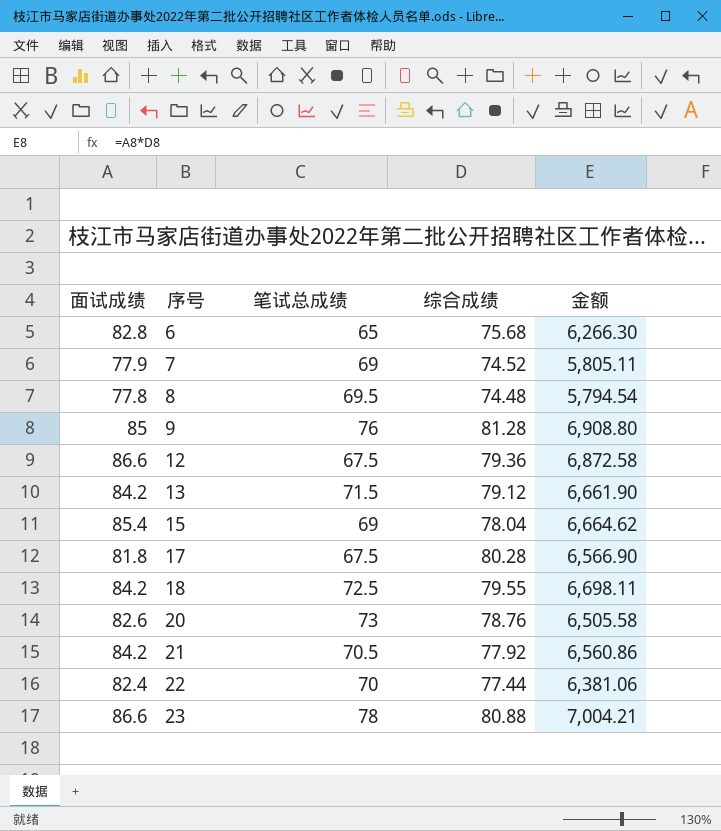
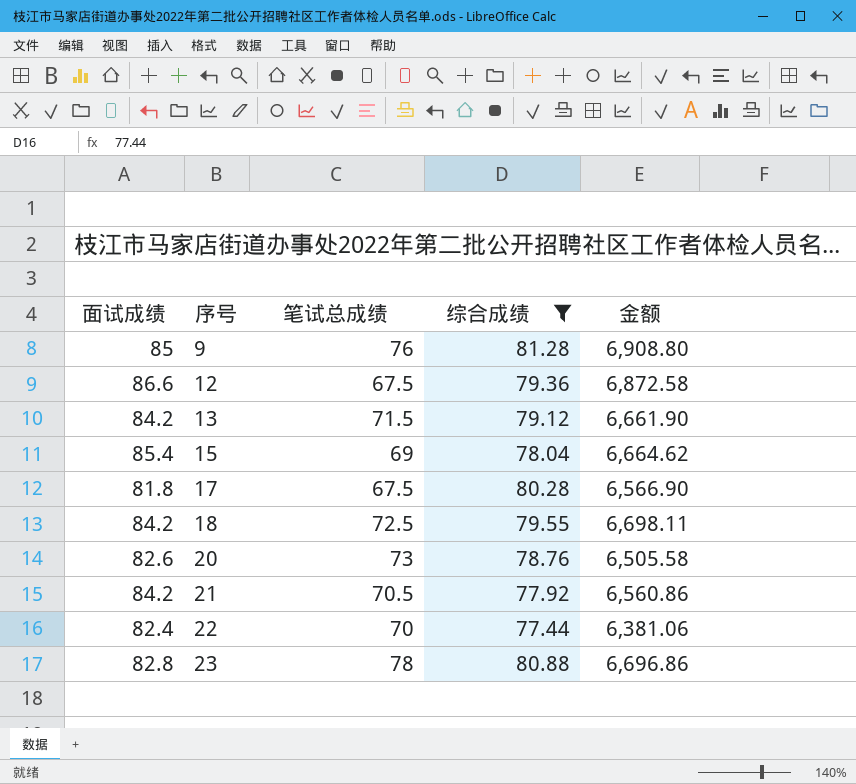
filter: none -> 综合成绩 >= 77.44
23 | 面试成绩: 86.6 -> 82.8
23 | 金额: 7,004.21 -> 6,696.86

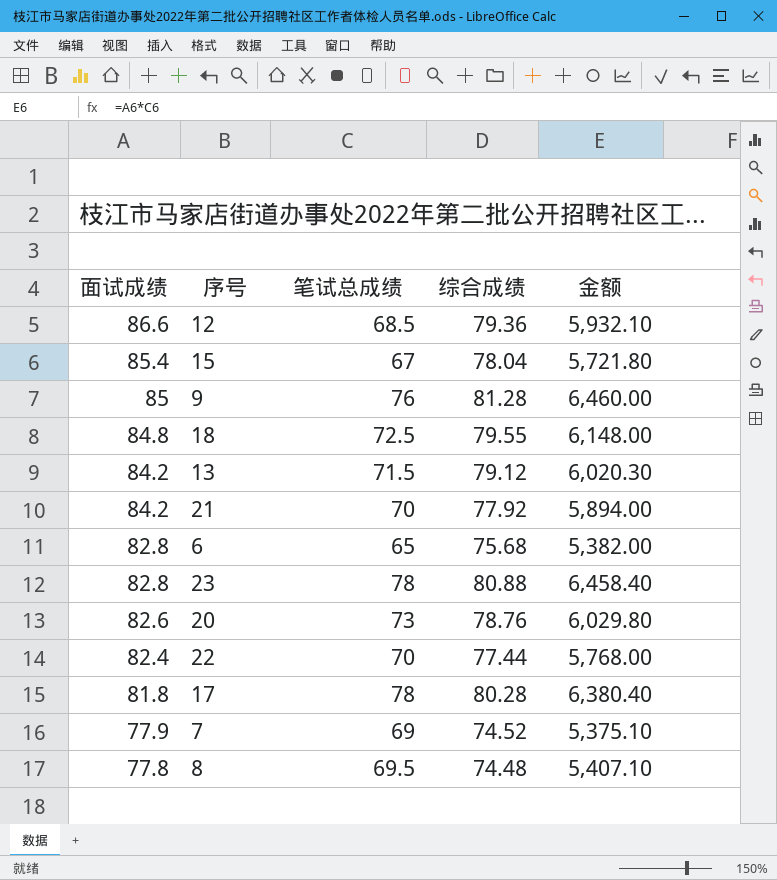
filter: 综合成绩 >= 77.44 -> none
row order: 序号 ascending -> 面试成绩 descending
column 金额 | formula: [面试成绩] * [综合成绩] -> [面试成绩] * [笔试总成绩]
12 | 笔试总成绩: 67.5 -> 68.5
15 | 笔试总成绩: 69 -> 67
18 | 面试成绩: 84.2 -> 84.8
21 | 笔试总成绩: 70.5 -> 70
17 | 笔试总成绩: 67.5 -> 78

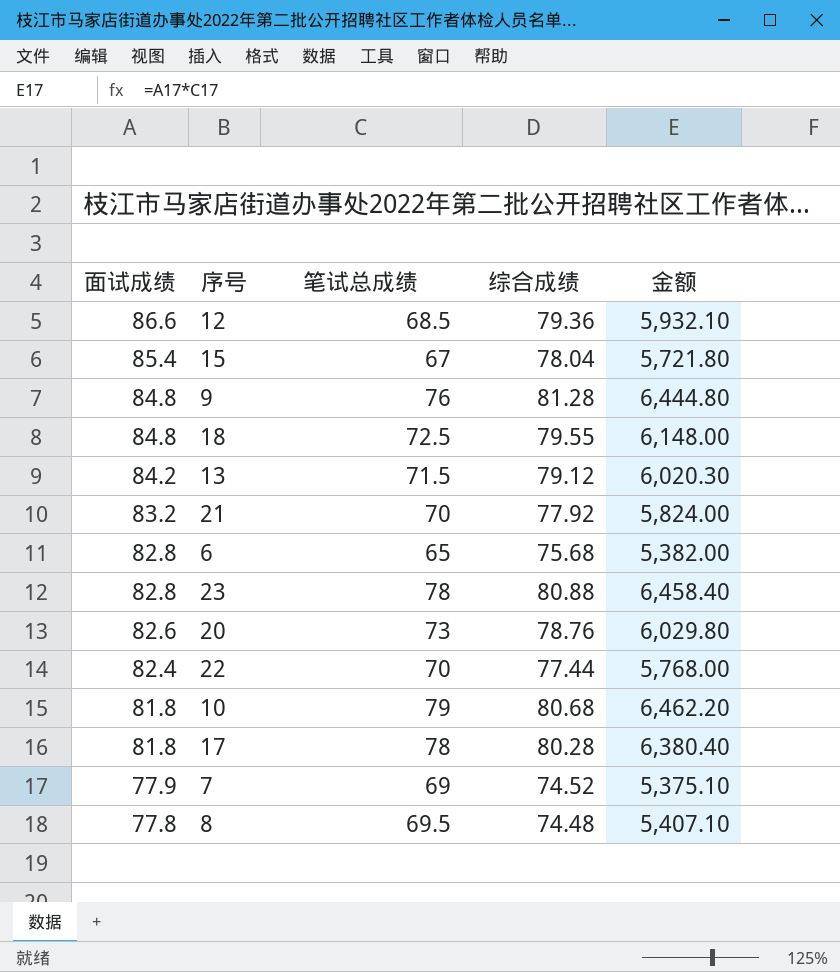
9 | 面试成绩: 85 -> 84.8
9 | 金额: 6,460.00 -> 6,444.80
21 | 面试成绩: 84.2 -> 83.2
21 | 金额: 5,894.00 -> 5,824.00
row 10: none -> 81.8 | 79 | 80.68 | 6,462.20

